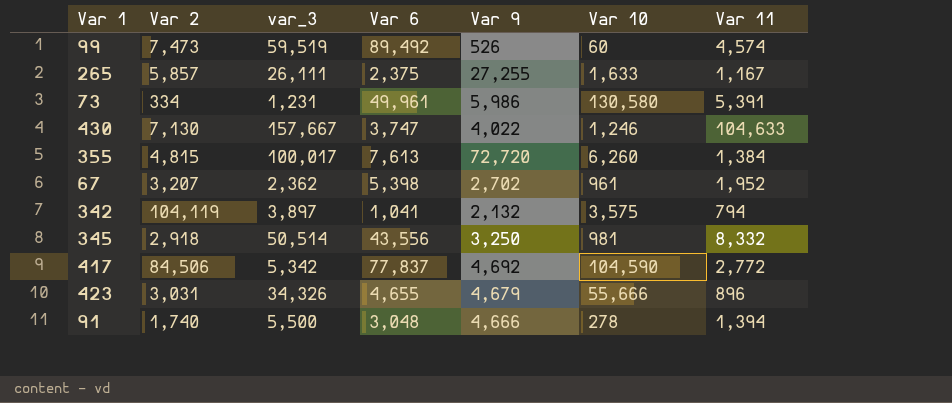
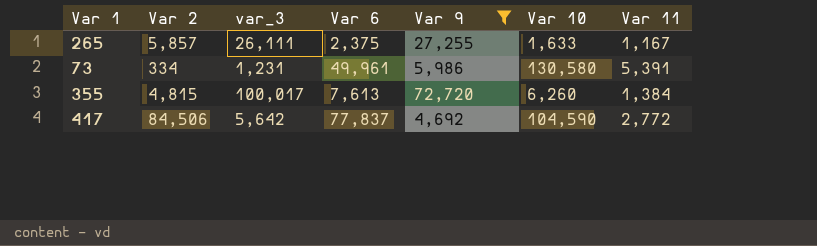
filter: none -> Var 9 >= 4,692
417 | var_3: 5,342 -> 5,642

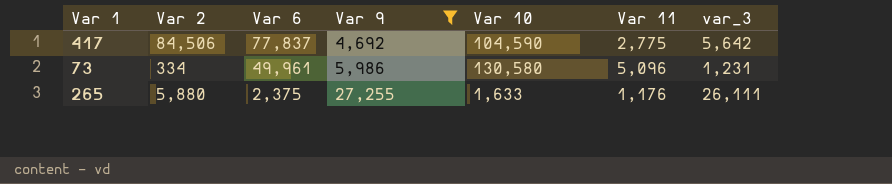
row order: none -> Var 6 descending
column var_3 | position: 3 -> 7
row 355: 4,815 | 100,017 | 7,613 | 72,720 | 6,260 | 1,384 -> none
417 | Var 11: 2,772 -> 2,775
73 | Var 11: 5,391 -> 5,096
265 | Var 2: 5,857 -> 5,880
265 | Var 11: 1,167 -> 1,176

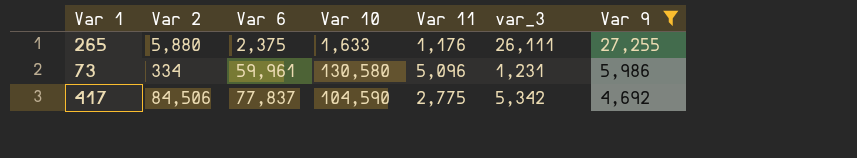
row order: Var 6 descending -> Var 6 ascending
column Var 9 | position: 4 -> 7
73 | Var 6: 49,961 -> 59,961
417 | var_3: 5,642 -> 5,342

